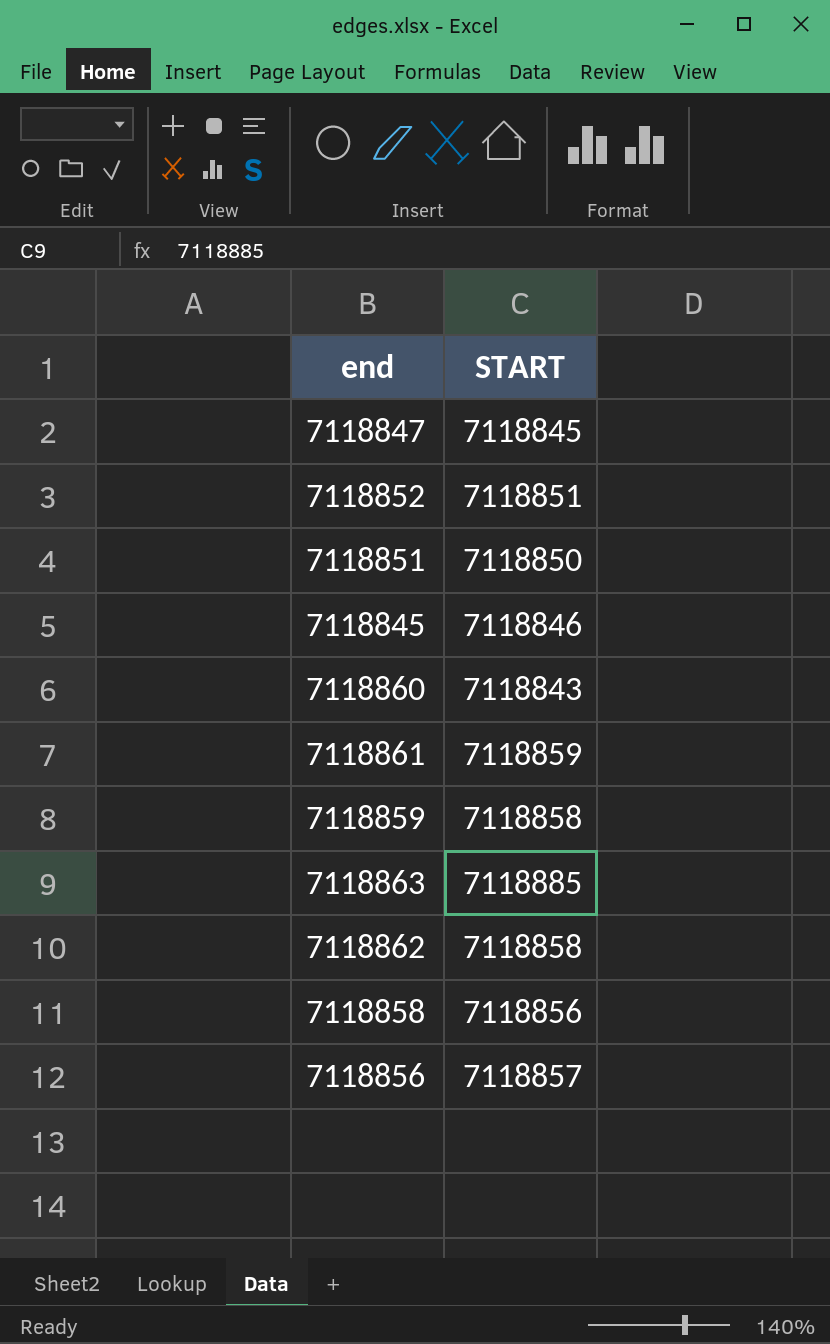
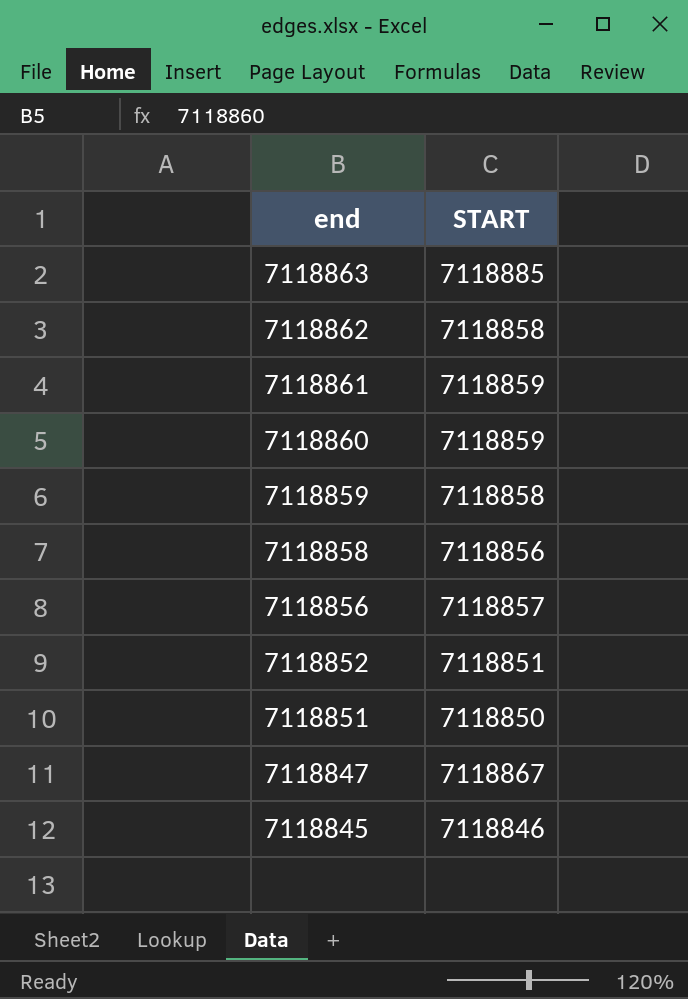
row order: none -> end descending
7118860 | START: 7118843 -> 7118859
7118847 | START: 7118845 -> 7118867

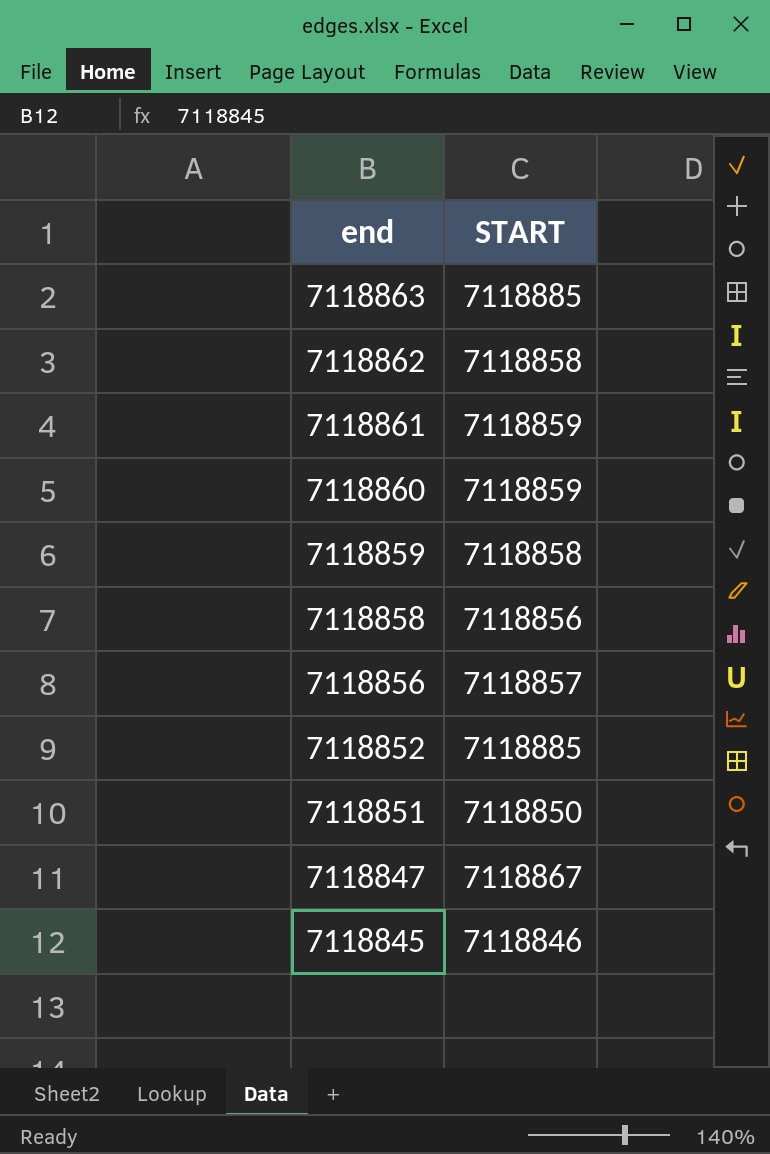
7118852 | START: 7118851 -> 7118885

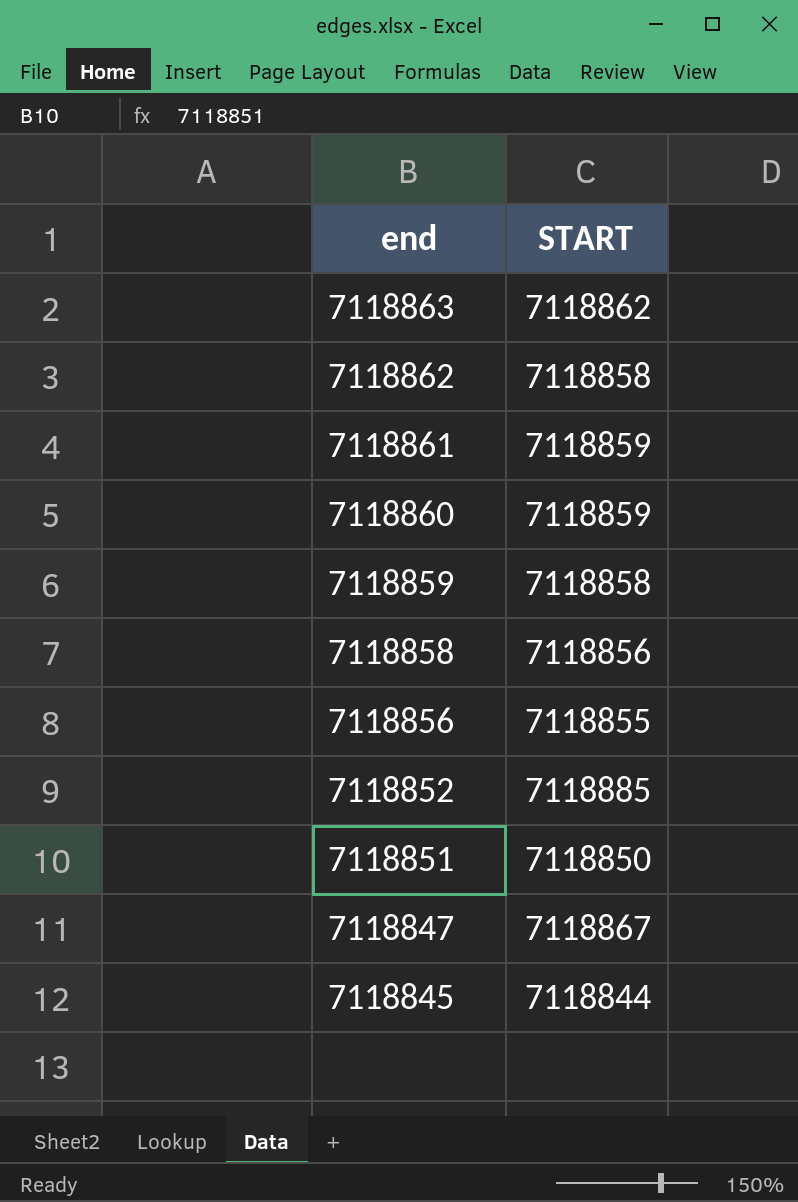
7118863 | START: 7118885 -> 7118862
7118856 | START: 7118857 -> 7118855
7118845 | START: 7118846 -> 7118844

